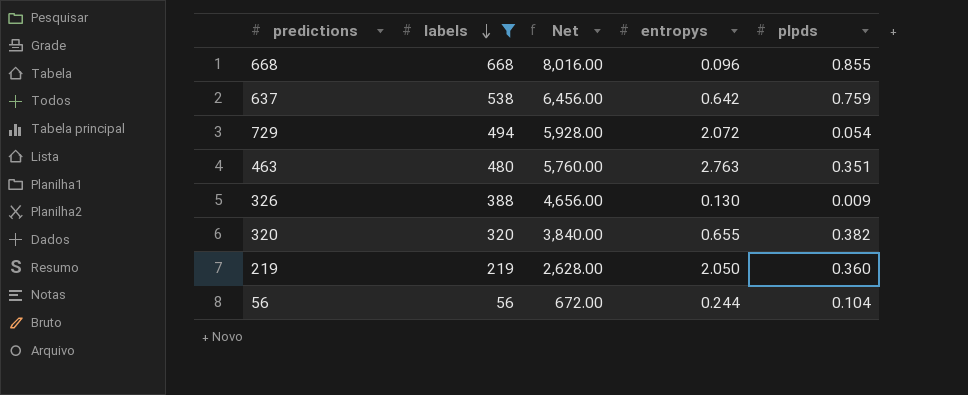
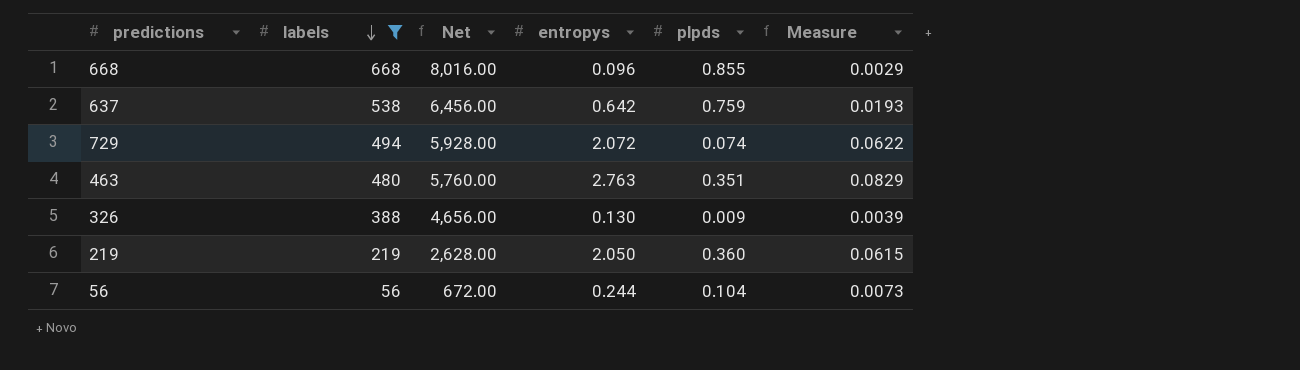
column Measure | formula: none -> [entropys] * 0.03
row 320: 320 | 3,840.00 | 0.655 | 0.382 -> none
729 | plpds: 0.054 -> 0.074

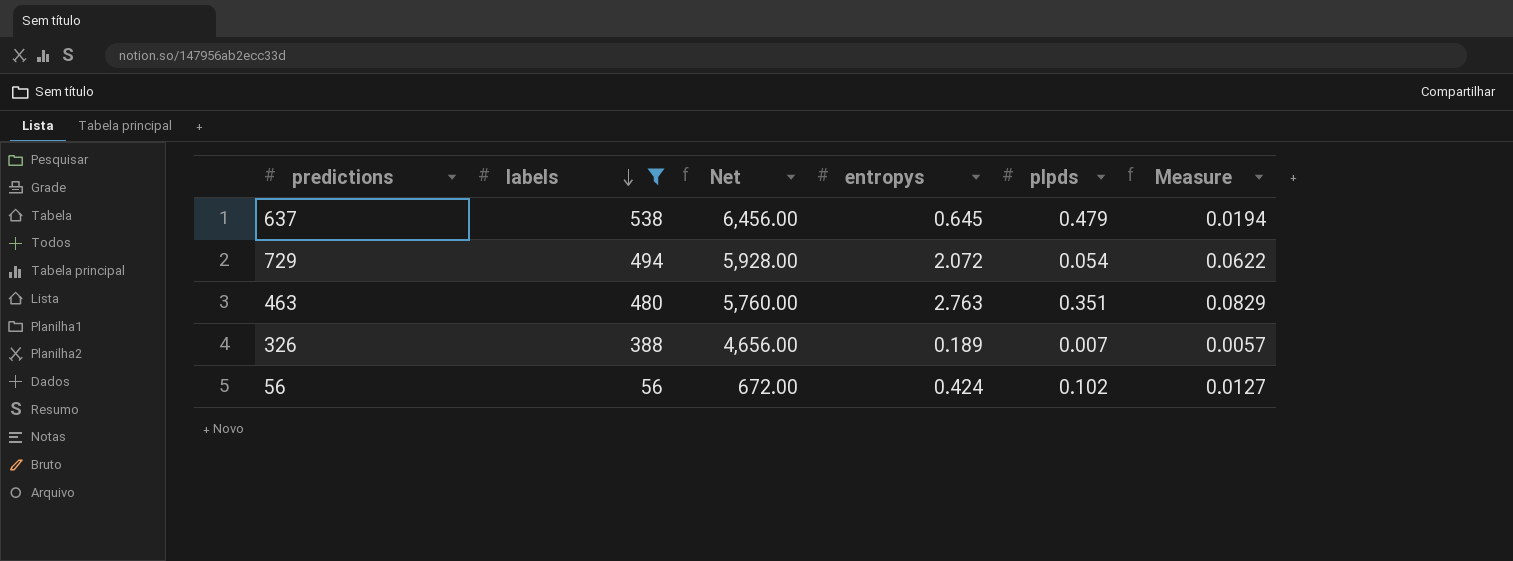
row 668: 668 | 8,016.00 | 0.096 | 0.855 | 0.0029 -> none
row 219: 219 | 2,628.00 | 2.050 | 0.360 | 0.0615 -> none
637 | entropys: 0.642 -> 0.645
637 | plpds: 0.759 -> 0.479
637 | Measure: 0.0193 -> 0.0194
729 | plpds: 0.074 -> 0.054
326 | entropys: 0.130 -> 0.189
326 | plpds: 0.009 -> 0.007
326 | Measure: 0.0039 -> 0.0057
56 | entropys: 0.244 -> 0.424
56 | plpds: 0.104 -> 0.102
56 | Measure: 0.0073 -> 0.0127

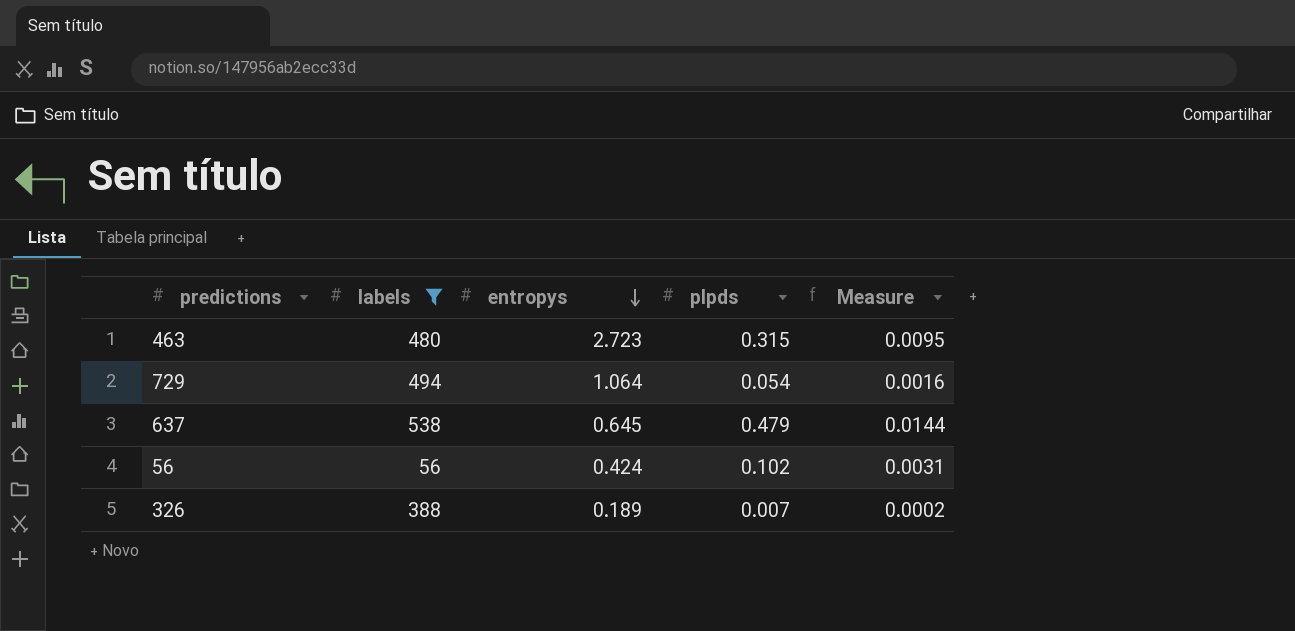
row order: labels descending -> entropys descending
column Net | formula: [labels] * 12 -> none
column Measure | formula: [entropys] * 0.03 -> [plpds] * 0.03
463 | entropys: 2.763 -> 2.723
463 | plpds: 0.351 -> 0.315
729 | entropys: 2.072 -> 1.064

